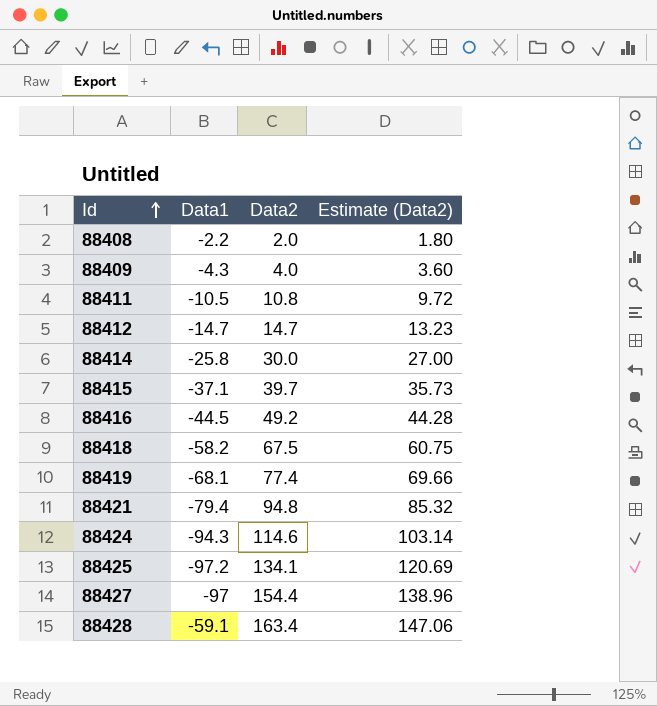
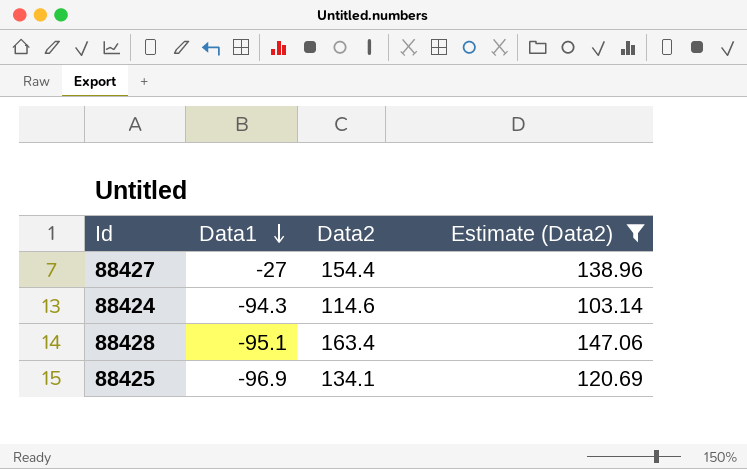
filter: none -> Estimate (Data2) >= 103.14
row order: Id ascending -> Data1 descending
88427 | Data1: -97 -> -27
88428 | Data1: -59.1 -> -95.1
88425 | Data1: -97.2 -> -96.9

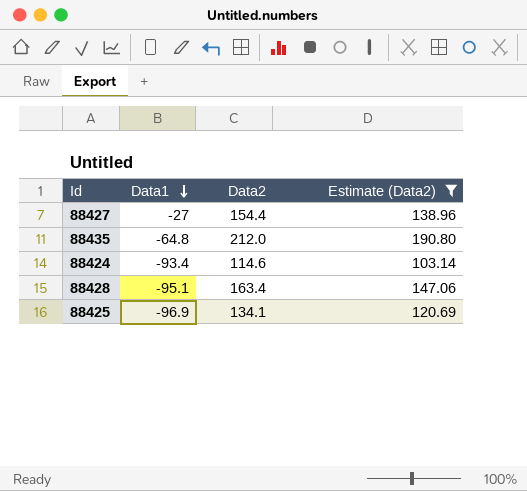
row 88435: none -> -64.8 | 212.0 | 190.80
88424 | Data1: -94.3 -> -93.4

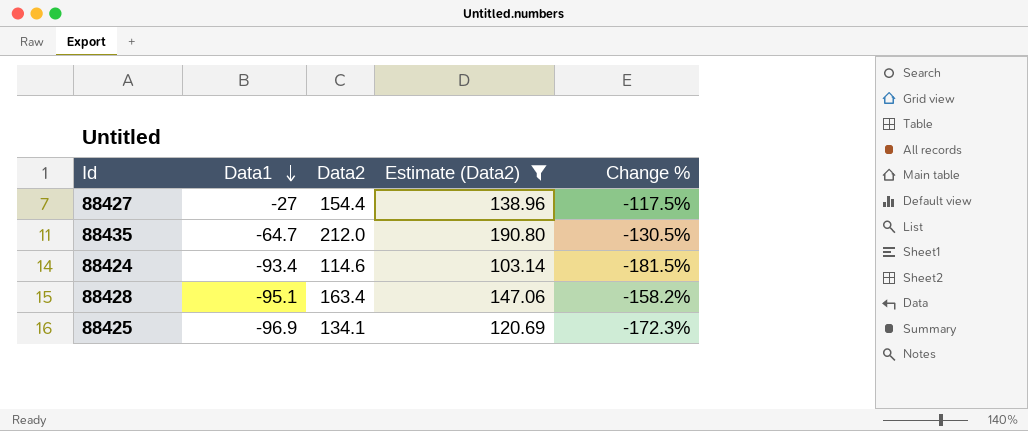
column Change % | formula: none -> ([Data1] - [Data2]) / [Data2]
88435 | Data1: -64.8 -> -64.7

